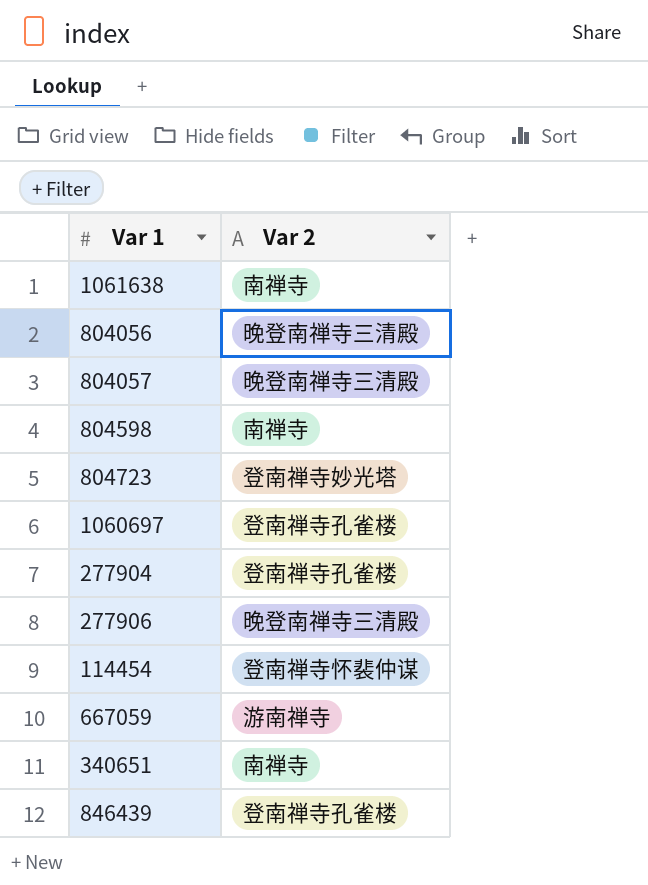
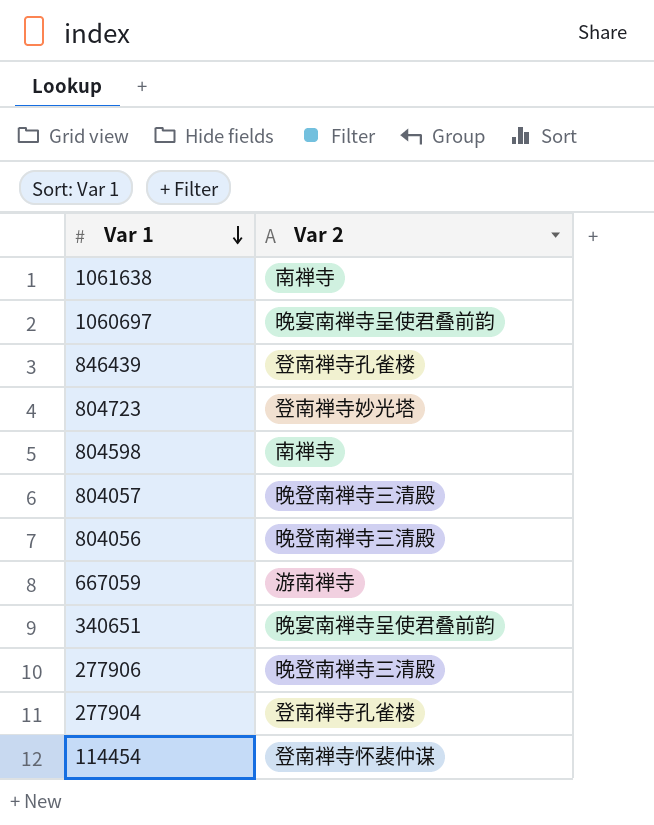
row order: none -> Var 1 descending
1060697 | Var 2: 登南禅寺孔雀楼 -> 晚宴南禅寺呈使君叠前韵
340651 | Var 2: 南禅寺 -> 晚宴南禅寺呈使君叠前韵

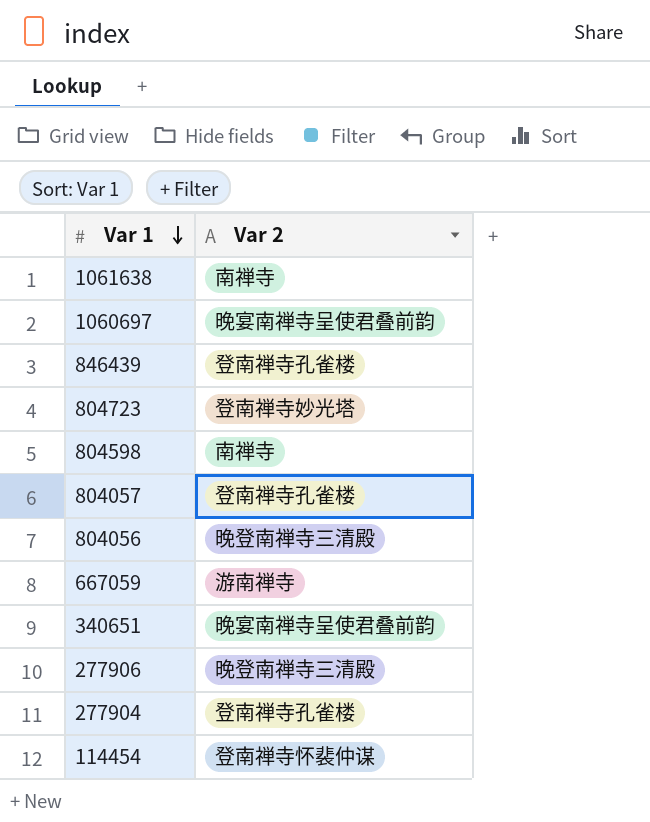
804057 | Var 2: 晚登南禅寺三清殿 -> 登南禅寺孔雀楼

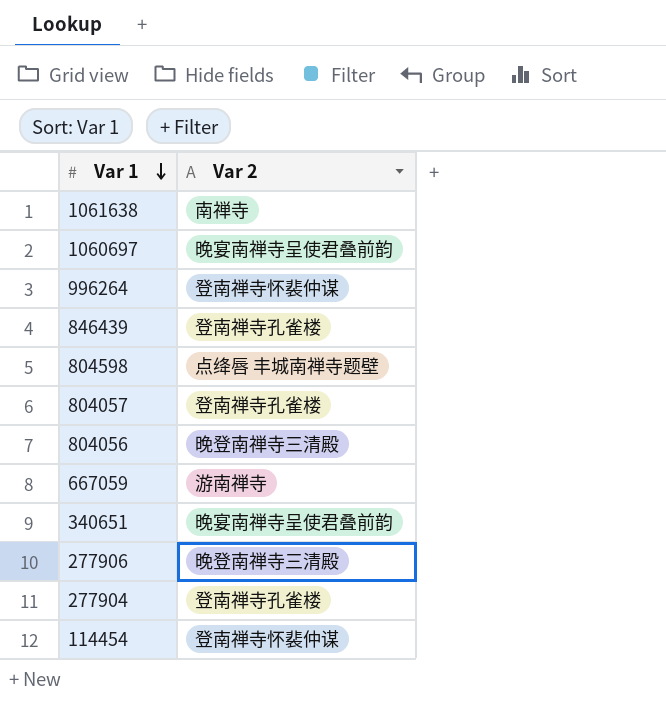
row 804723: 登南禅寺妙光塔 -> none
row 996264: none -> 登南禅寺怀裴仲谋
804598 | Var 2: 南禅寺 -> 点绛唇 丰城南禅寺题壁

